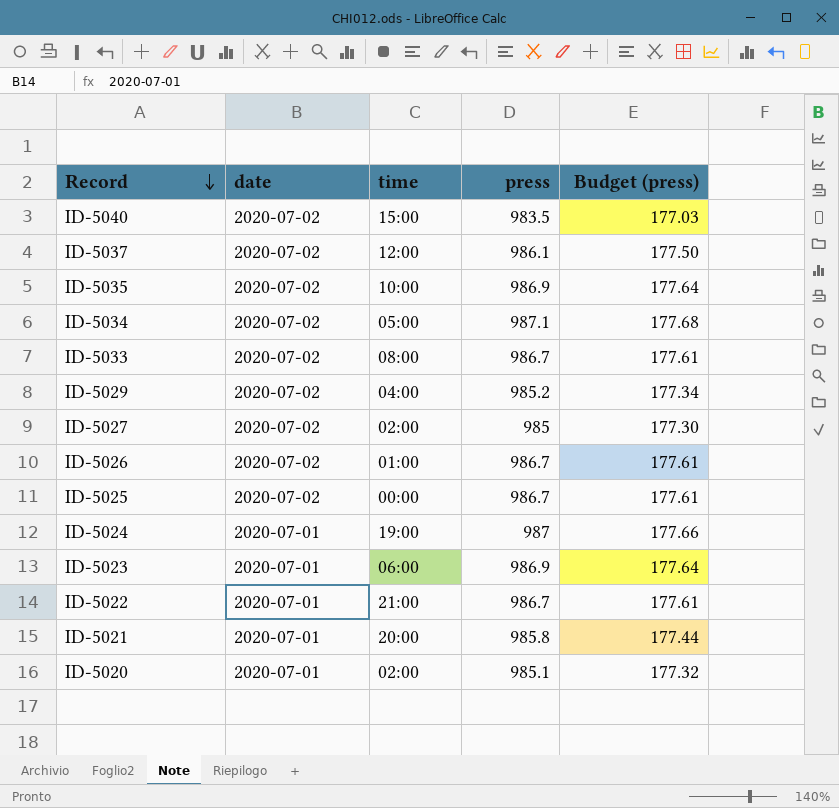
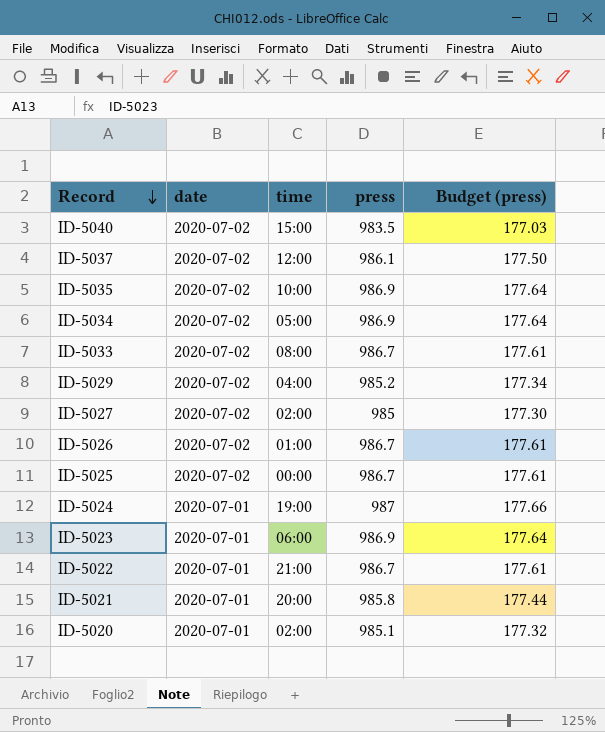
ID-5034 | press: 987.1 -> 986.9
ID-5034 | Budget (press): 177.68 -> 177.64

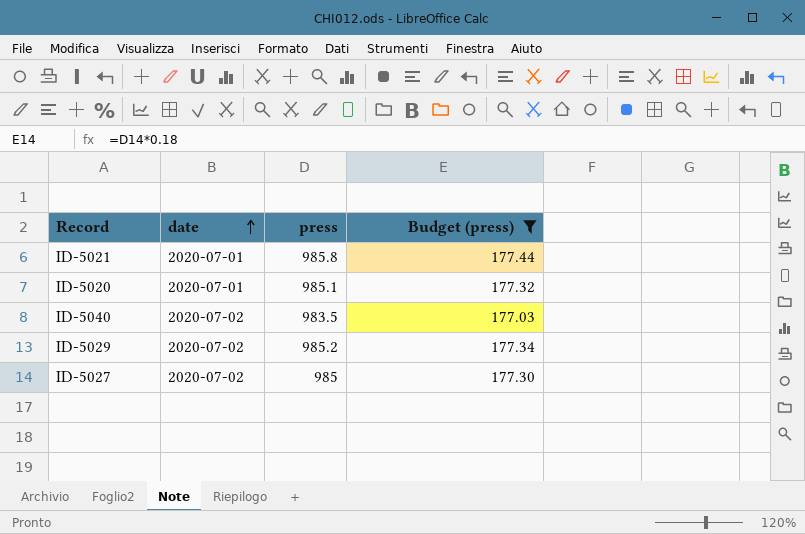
filter: none -> Budget (press) <= 177.44
row order: Record descending -> date ascending
column time | position: 3 -> none

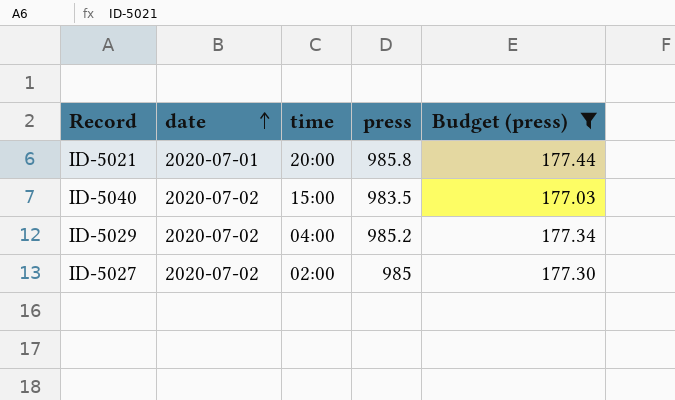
column time | position: none -> 3
row ID-5020: 2020-07-01 | 985.1 | 177.32 -> none

